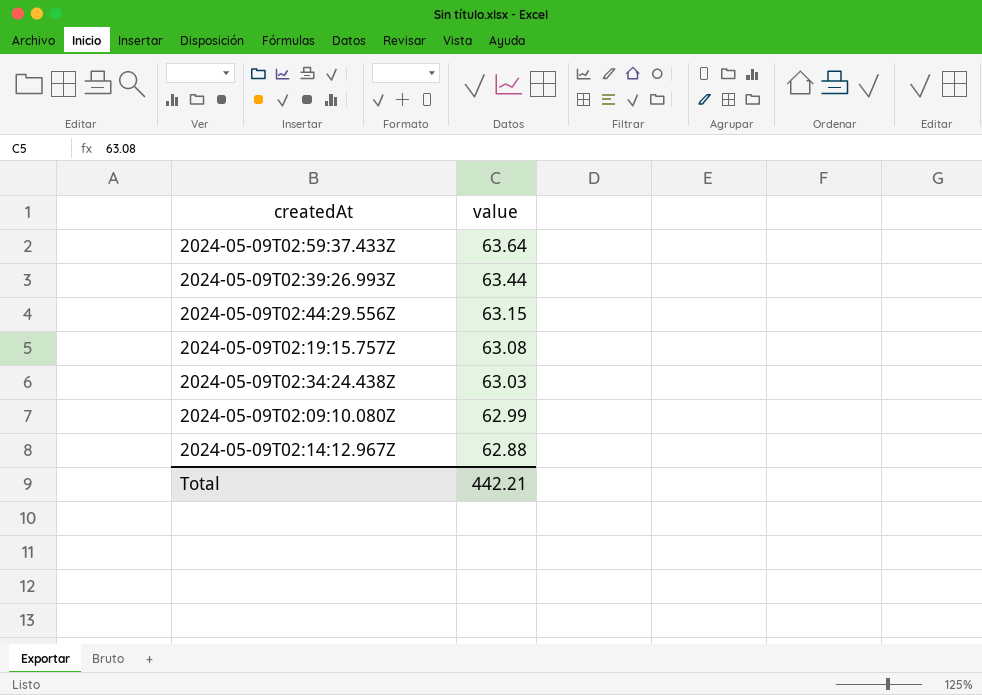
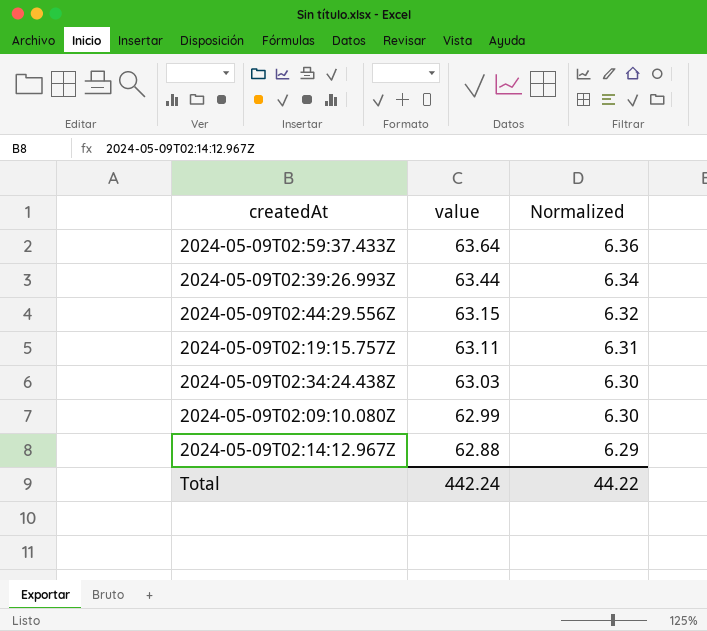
column Normalized | formula: none -> [value] * 0.1
2024-05-09T02:19:15.757Z | value: 63.08 -> 63.11
Total | value: 442.21 -> 442.24

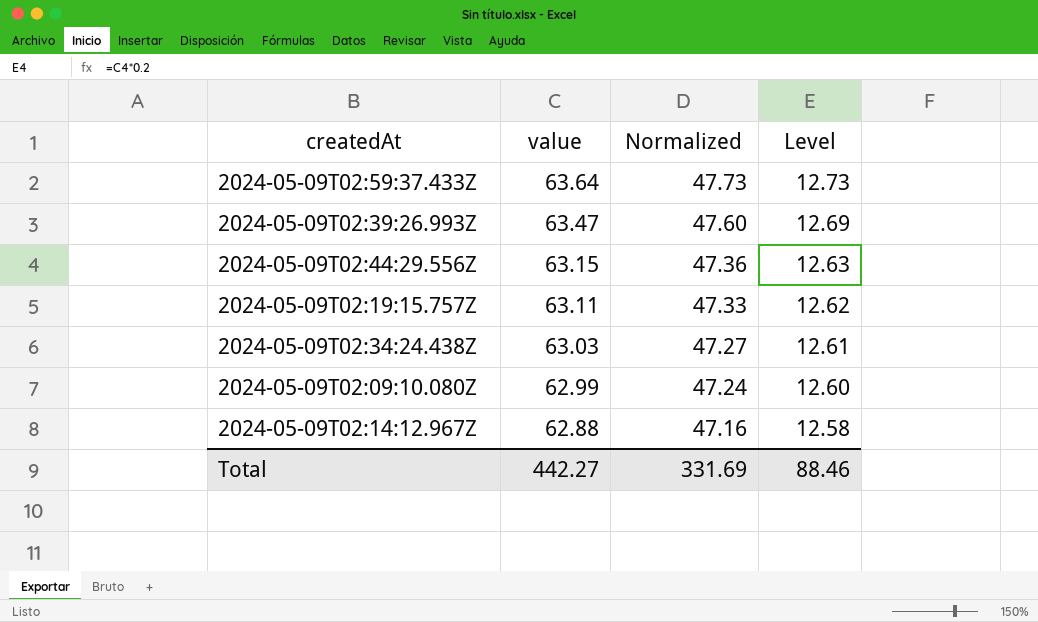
column Normalized | formula: [value] * 0.1 -> [value] * 0.75
column Level | formula: none -> [value] * 0.2
2024-05-09T02:39:26.993Z | value: 63.44 -> 63.47
Total | value: 442.24 -> 442.27
Total | Normalized: 44.22 -> 331.69

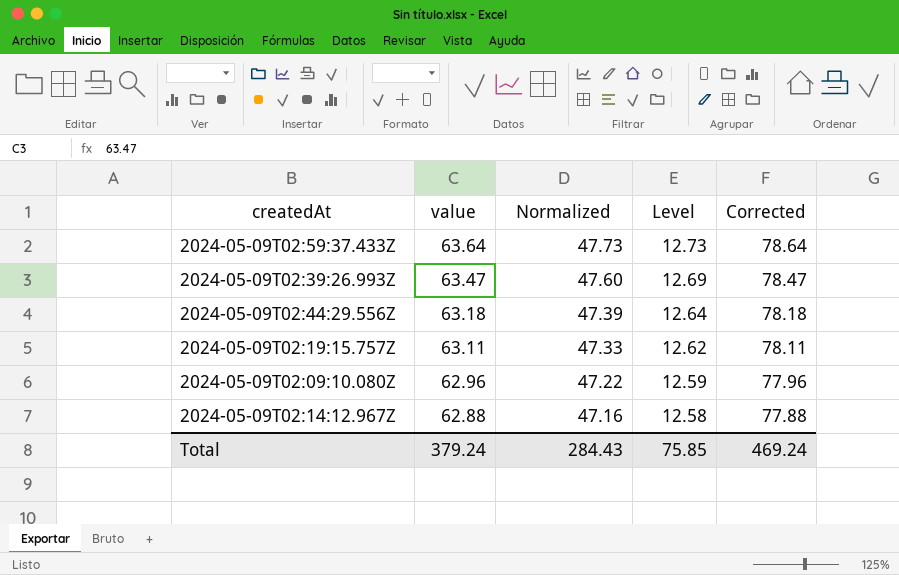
column Corrected | formula: none -> [value] + 15
row 2024-05-09T02:34:24.438Z: 63.03 | 47.27 | 12.61 -> none
2024-05-09T02:44:29.556Z | value: 63.15 -> 63.18
2024-05-09T02:44:29.556Z | Normalized: 47.36 -> 47.39
2024-05-09T02:44:29.556Z | Level: 12.63 -> 12.64
2024-05-09T02:09:10.080Z | value: 62.99 -> 62.96
2024-05-09T02:09:10.080Z | Normalized: 47.24 -> 47.22
2024-05-09T02:09:10.080Z | Level: 12.60 -> 12.59
Total | value: 442.27 -> 379.24
Total | Normalized: 331.69 -> 284.43
Total | Level: 88.46 -> 75.85

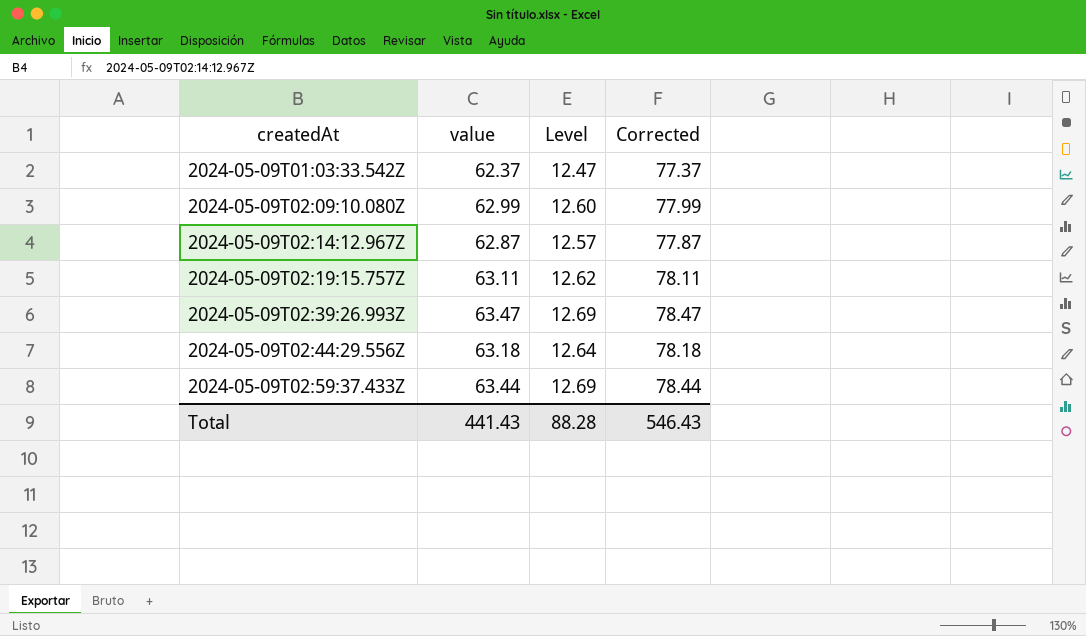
row order: value descending -> createdAt ascending
column Normalized | formula: [value] * 0.75 -> none
row 2024-05-09T01:03:33.542Z: none -> 62.37 | 12.47 | 77.37
2024-05-09T02:09:10.080Z | value: 62.96 -> 62.99
2024-05-09T02:09:10.080Z | Level: 12.59 -> 12.60
2024-05-09T02:09:10.080Z | Corrected: 77.96 -> 77.99
2024-05-09T02:14:12.967Z | value: 62.88 -> 62.87
2024-05-09T02:14:12.967Z | Level: 12.58 -> 12.57
2024-05-09T02:14:12.967Z | Corrected: 77.88 -> 77.87
2024-05-09T02:59:37.433Z | value: 63.64 -> 63.44
2024-05-09T02:59:37.433Z | Level: 12.73 -> 12.69
2024-05-09T02:59:37.433Z | Corrected: 78.64 -> 78.44
Total | value: 379.24 -> 441.43
Total | Level: 75.85 -> 88.28
Total | Corrected: 469.24 -> 546.43

